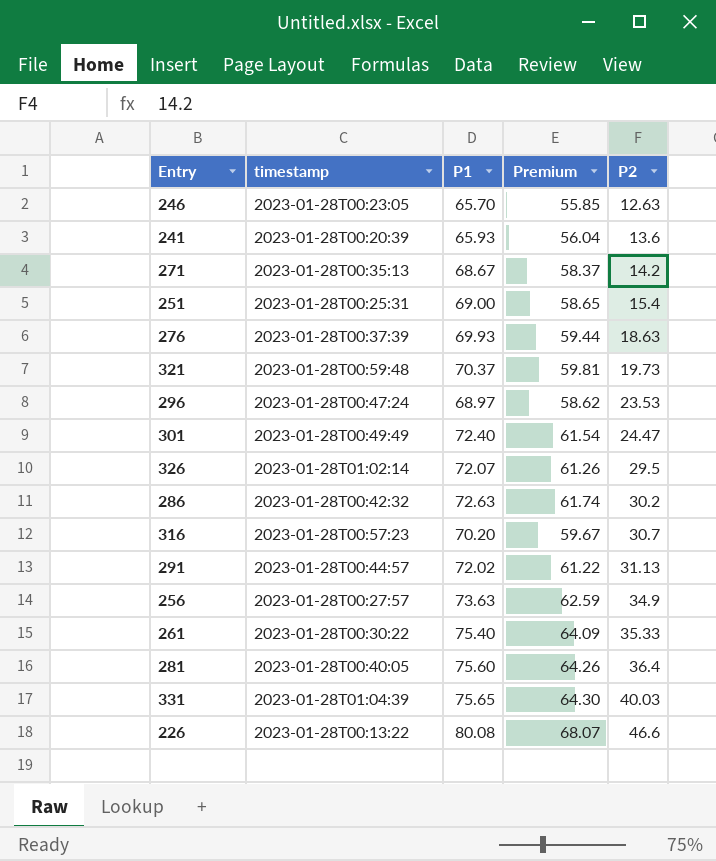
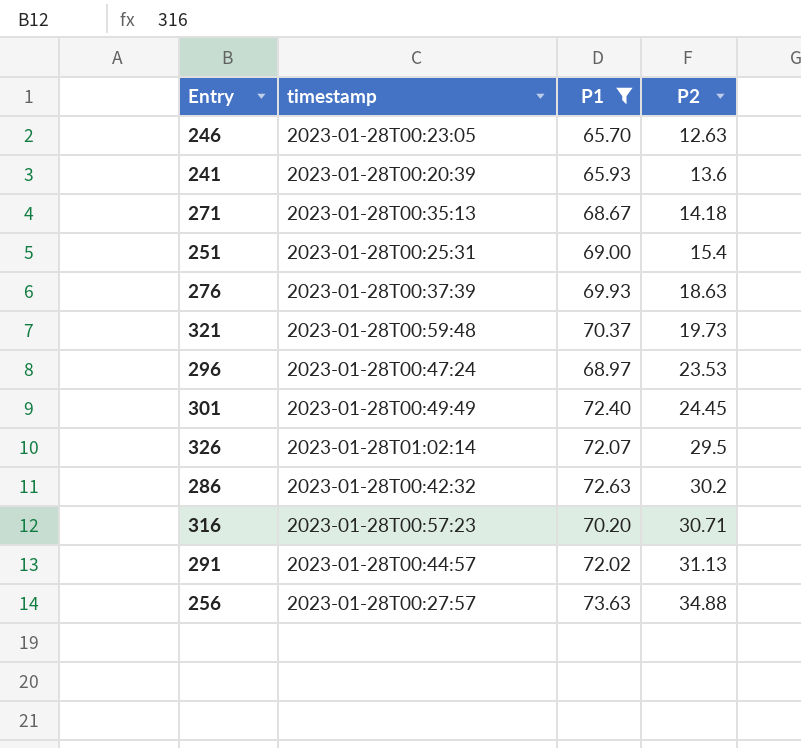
filter: none -> P1 <= 73.63
column Premium | formula: [P1] * 0.85 -> none
271 | P2: 14.2 -> 14.18
301 | P2: 24.47 -> 24.45
316 | P2: 30.7 -> 30.71
256 | P2: 34.9 -> 34.88

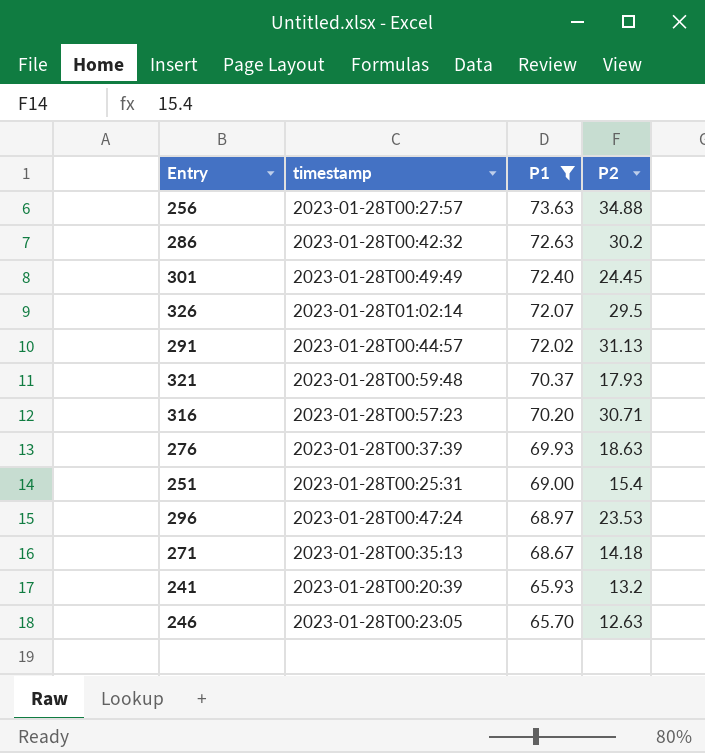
row order: P2 ascending -> P1 descending
321 | P2: 19.73 -> 17.93
241 | P2: 13.6 -> 13.2

